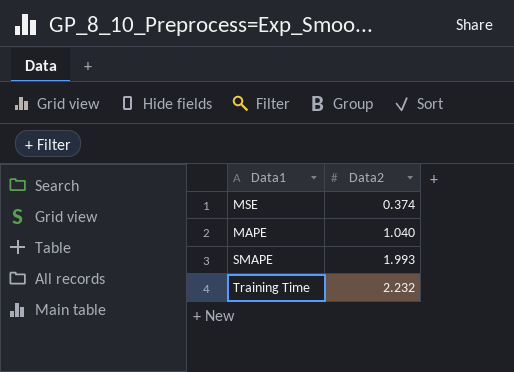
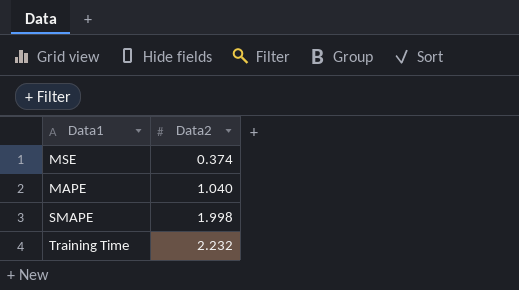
SMAPE | Data2: 1.993 -> 1.998

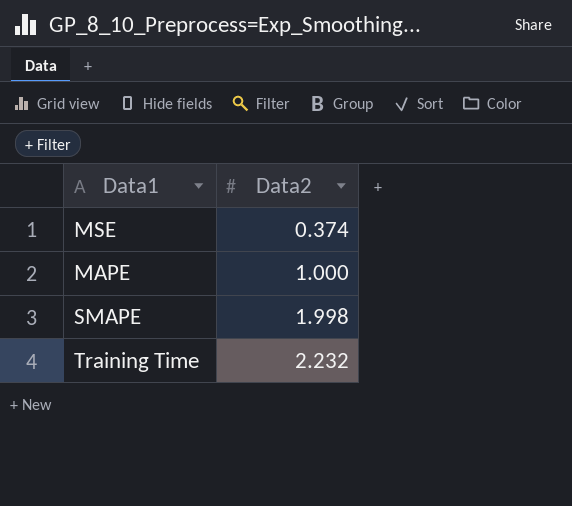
MAPE | Data2: 1.040 -> 1.000

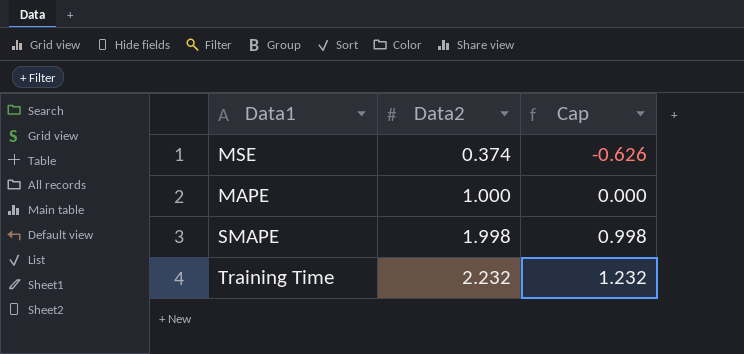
column Cap | formula: none -> [Data2] - 1

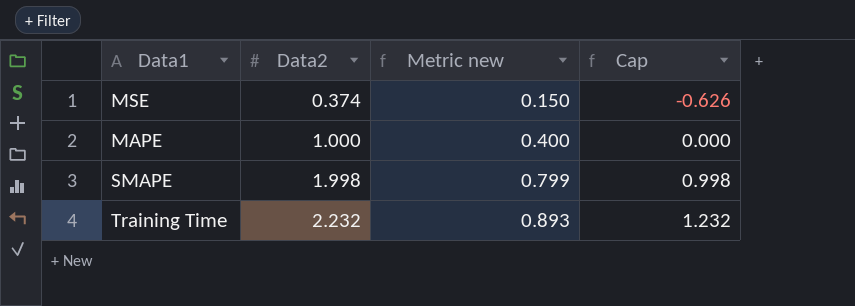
column Metric new | formula: none -> [Data2] * 0.4

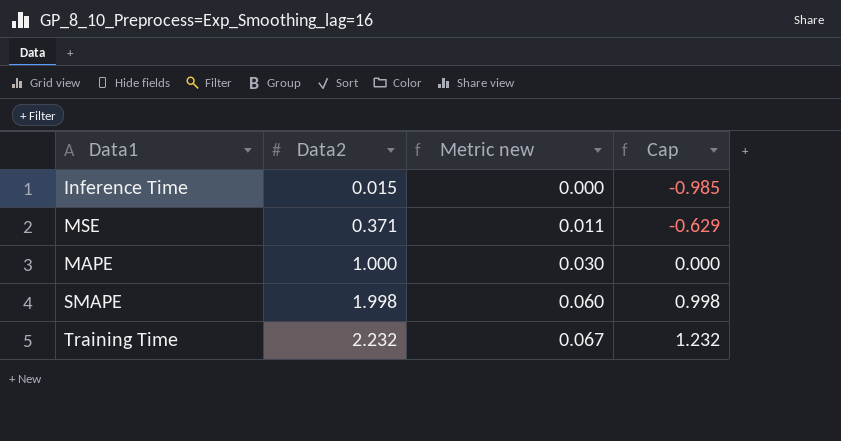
column Metric new | formula: [Data2] * 0.4 -> [Data2] * 0.03
row Inference Time: none -> 0.015 | 0.000 | -0.985
MSE | Data2: 0.374 -> 0.371
MSE | Cap: -0.626 -> -0.629

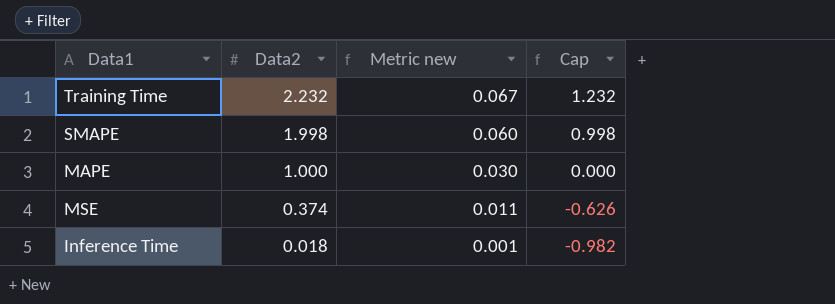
row order: Data2 ascending -> Data2 descending
MSE | Data2: 0.371 -> 0.374
MSE | Cap: -0.629 -> -0.626
Inference Time | Data2: 0.015 -> 0.018
Inference Time | Metric new: 0.000 -> 0.001
Inference Time | Cap: -0.985 -> -0.982

